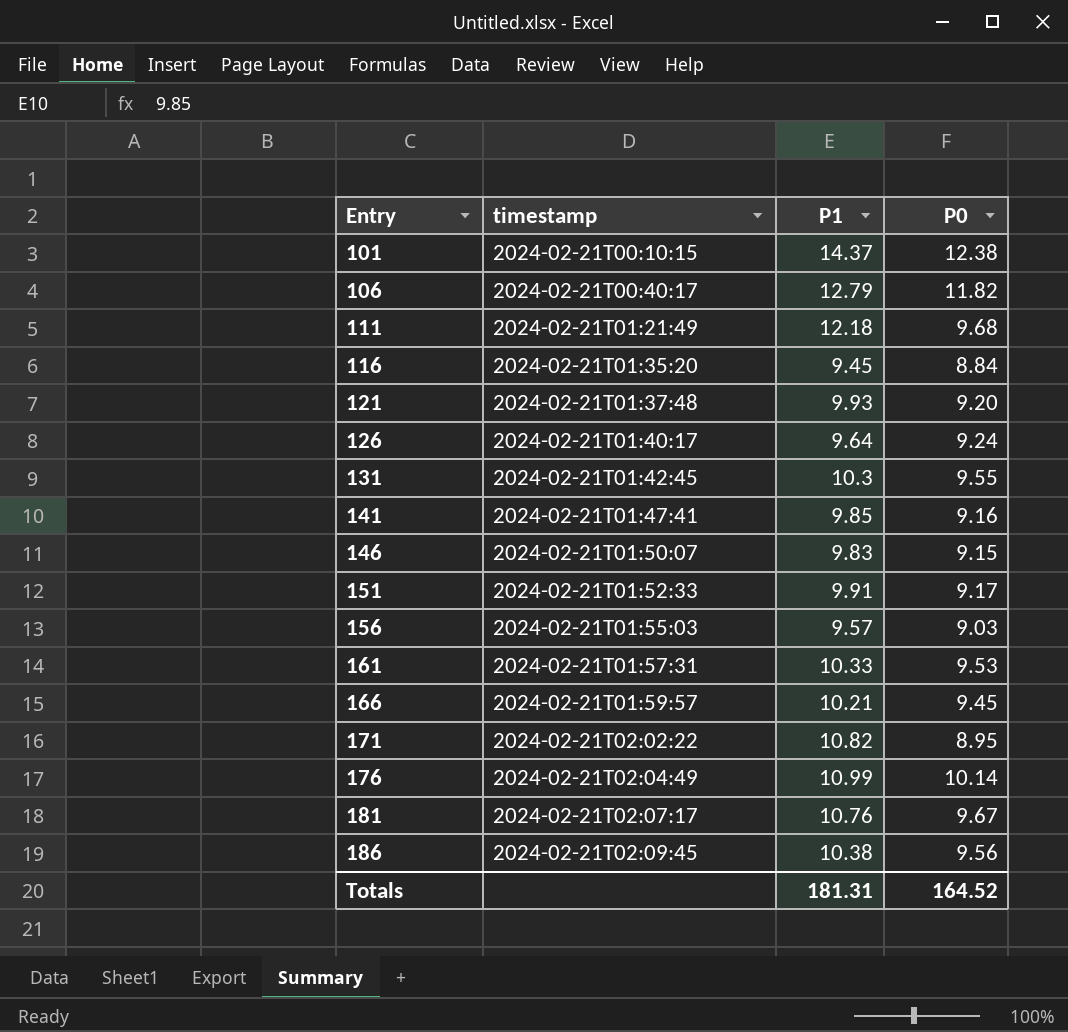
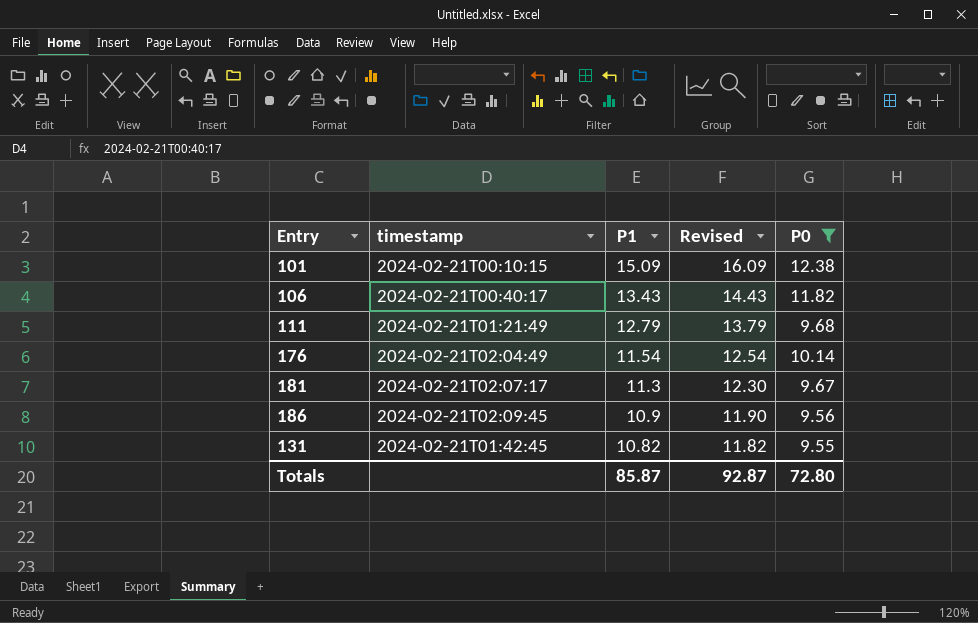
filter: none -> P0 >= 9.55
row order: Entry ascending -> P1 descending
column Revised | formula: none -> [P1] + 1
101 | P1: 14.37 -> 15.09
106 | P1: 12.79 -> 13.43
111 | P1: 12.18 -> 12.79
176 | P1: 10.99 -> 11.54
181 | P1: 10.76 -> 11.3
186 | P1: 10.38 -> 10.9
131 | P1: 10.3 -> 10.82
Totals | P1: 181.31 -> 85.87
Totals | P0: 164.52 -> 72.80

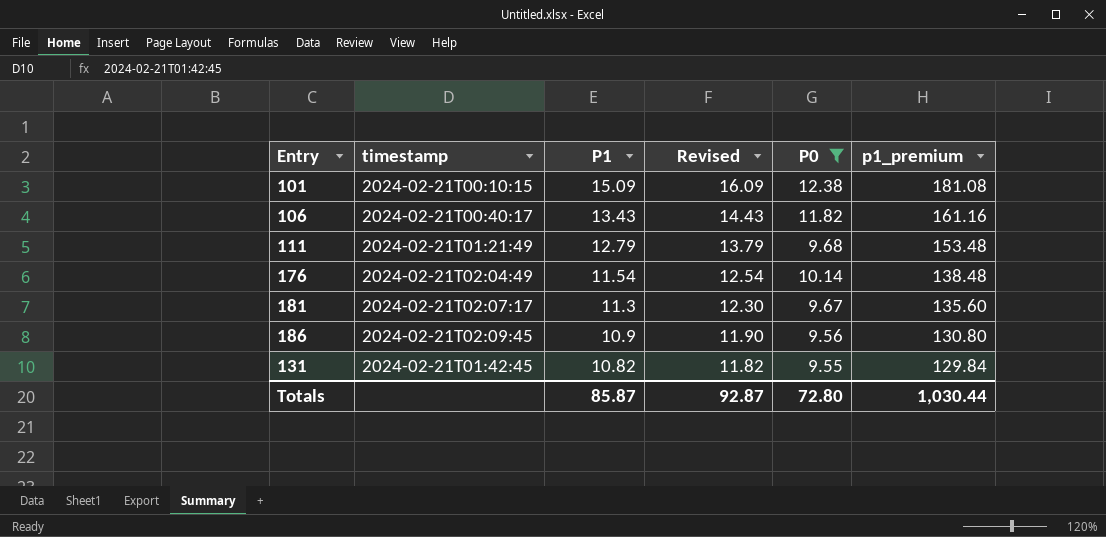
column p1_premium | formula: none -> [P1] * 12

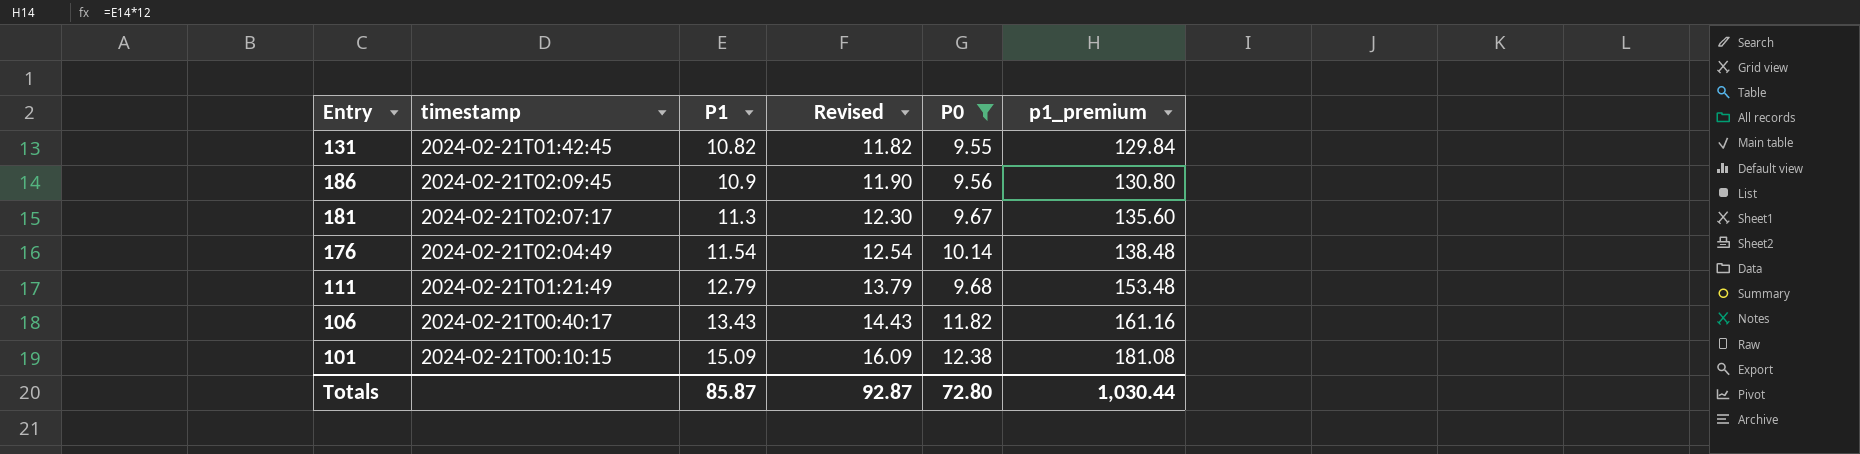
row order: P1 descending -> P1 ascending

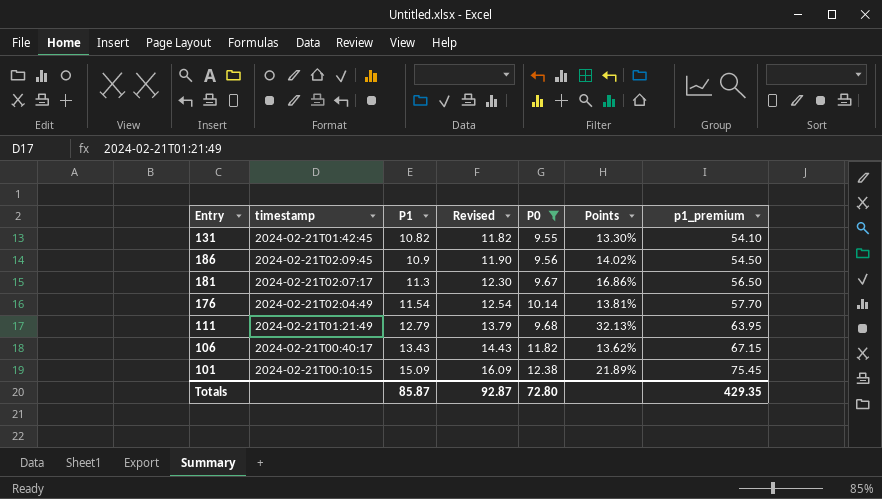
column Points | formula: none -> ([P1] - [P0]) / [P0]
column p1_premium | formula: [P1] * 12 -> [P1] * 5
Totals | p1_premium: 1,030.44 -> 429.35

